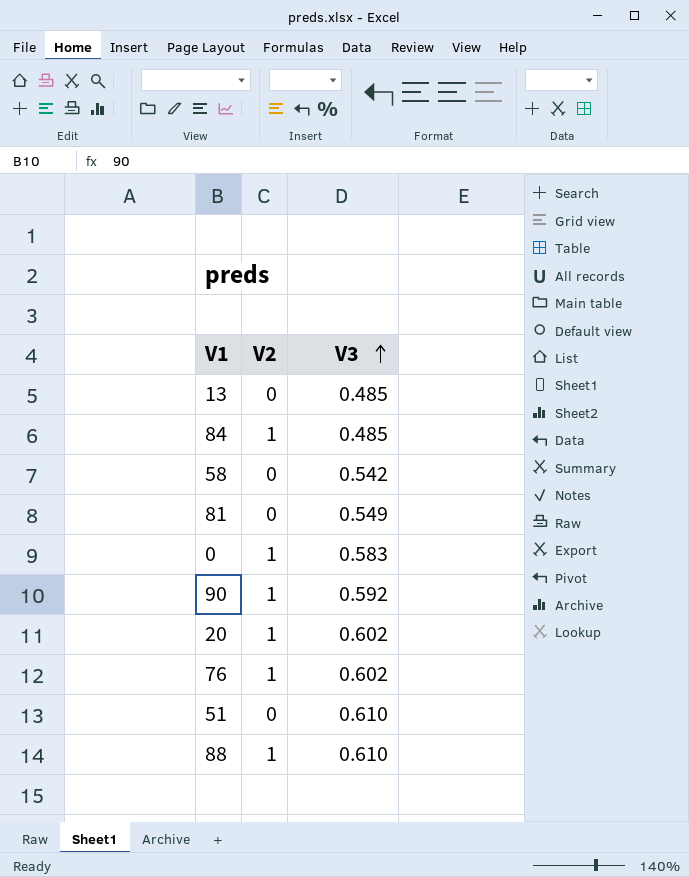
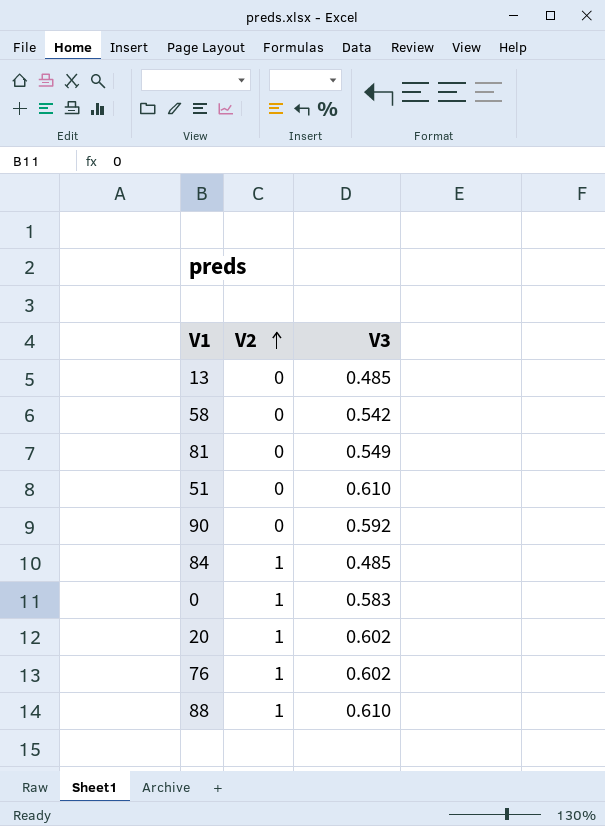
row order: V3 ascending -> V2 ascending
90 | V2: 1 -> 0

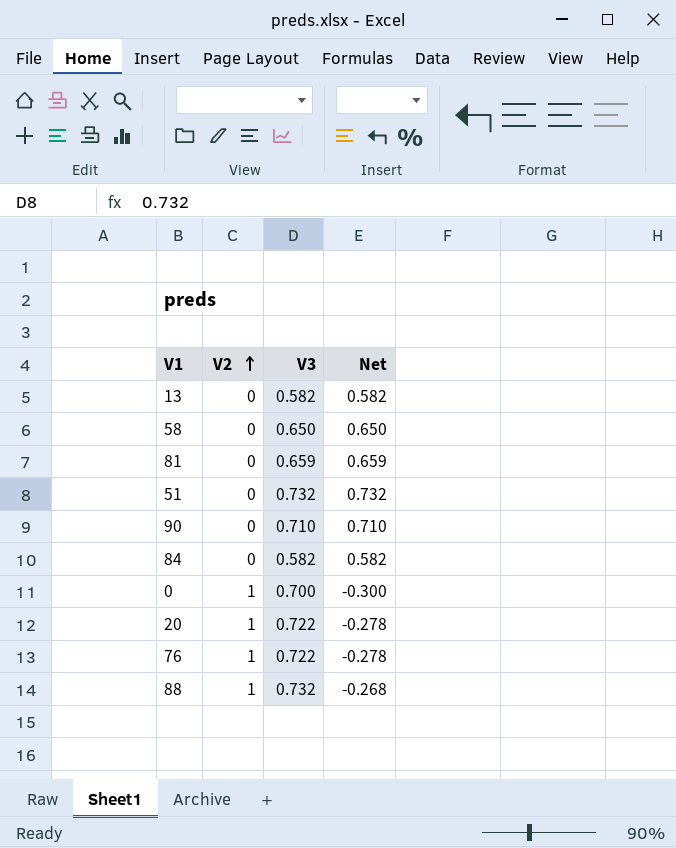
column Net | formula: none -> [V3] - [V2]
13 | V3: 0.485 -> 0.582
58 | V3: 0.542 -> 0.650
81 | V3: 0.549 -> 0.659
51 | V3: 0.610 -> 0.732
90 | V3: 0.592 -> 0.710
84 | V2: 1 -> 0
84 | V3: 0.485 -> 0.582
0 | V3: 0.583 -> 0.700
20 | V3: 0.602 -> 0.722
76 | V3: 0.602 -> 0.722
88 | V3: 0.610 -> 0.732

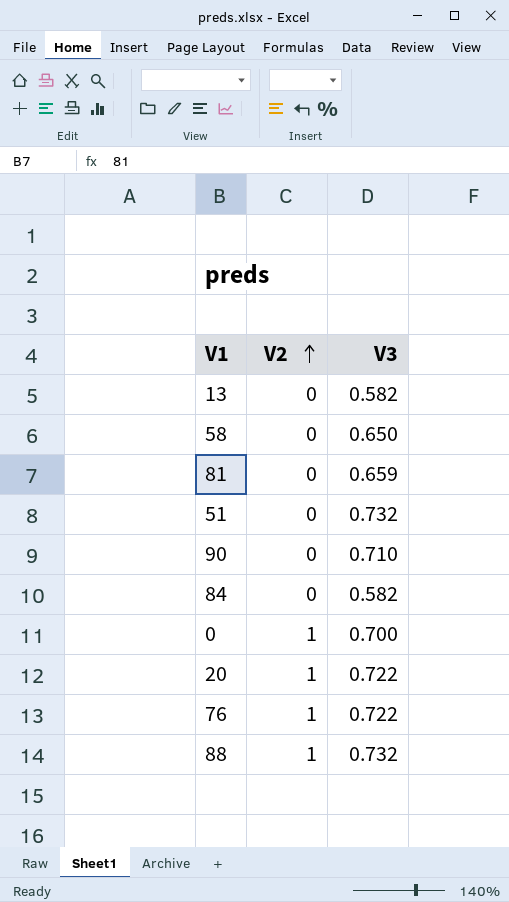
column Net | formula: [V3] - [V2] -> none

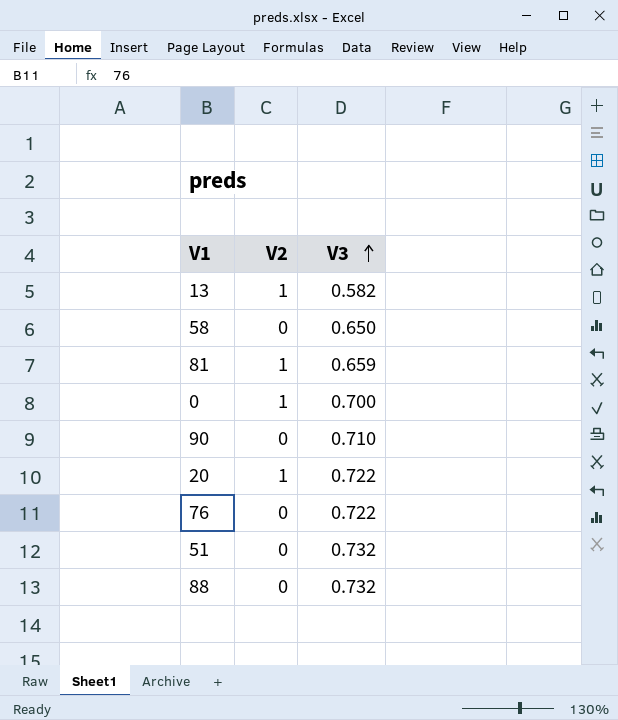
row order: V2 ascending -> V3 ascending
row 84: 0 | 0.582 -> none
13 | V2: 0 -> 1
81 | V2: 0 -> 1
76 | V2: 1 -> 0
88 | V2: 1 -> 0

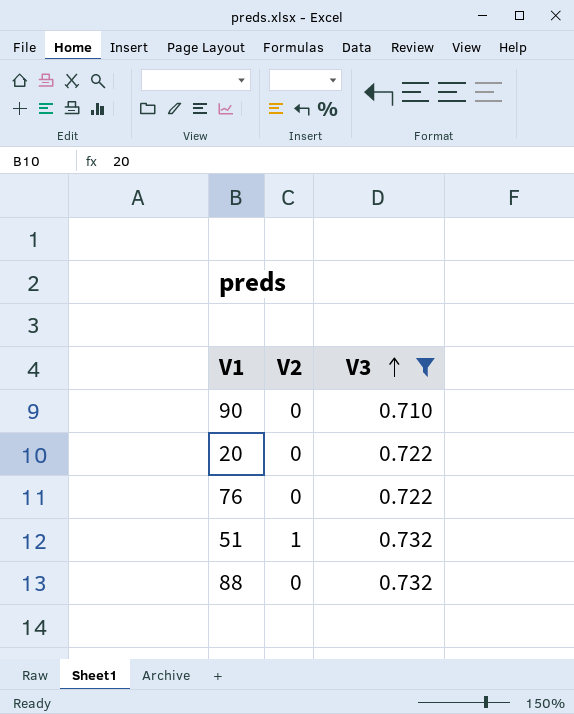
filter: none -> V3 >= 0.710
20 | V2: 1 -> 0
51 | V2: 0 -> 1

